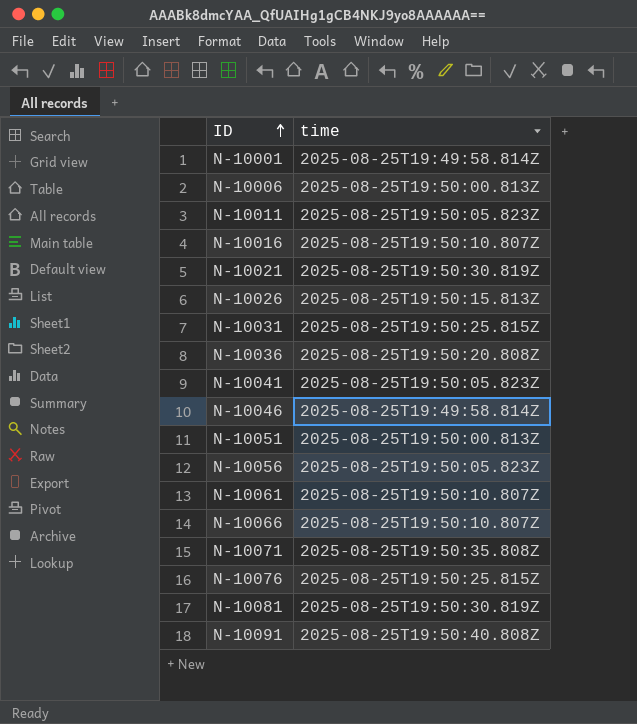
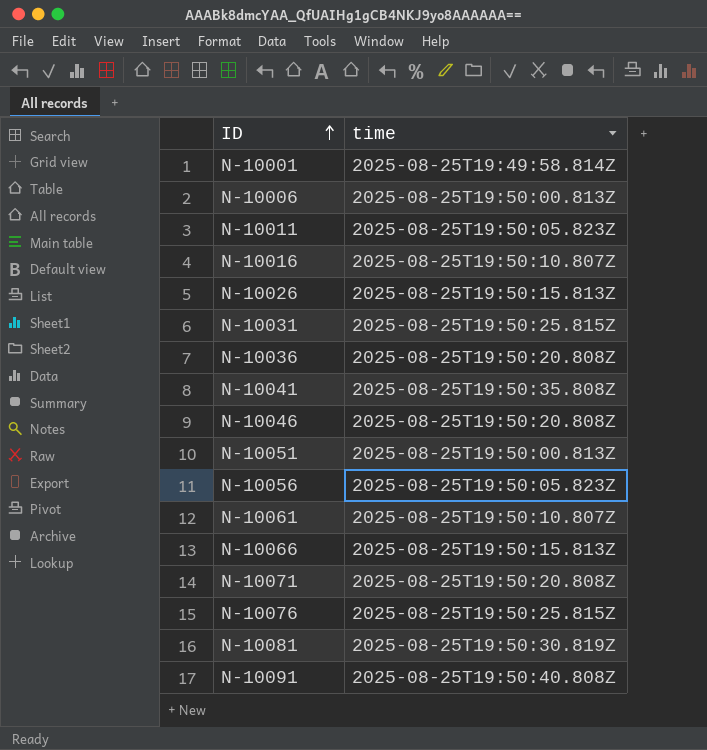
row N-10021: 2025-08-25T19:50:30.819Z -> none
N-10041 | time: 2025-08-25T19:50:05.823Z -> 2025-08-25T19:50:35.808Z
N-10046 | time: 2025-08-25T19:49:58.814Z -> 2025-08-25T19:50:20.808Z
N-10066 | time: 2025-08-25T19:50:10.807Z -> 2025-08-25T19:50:15.813Z
N-10071 | time: 2025-08-25T19:50:35.808Z -> 2025-08-25T19:50:20.808Z

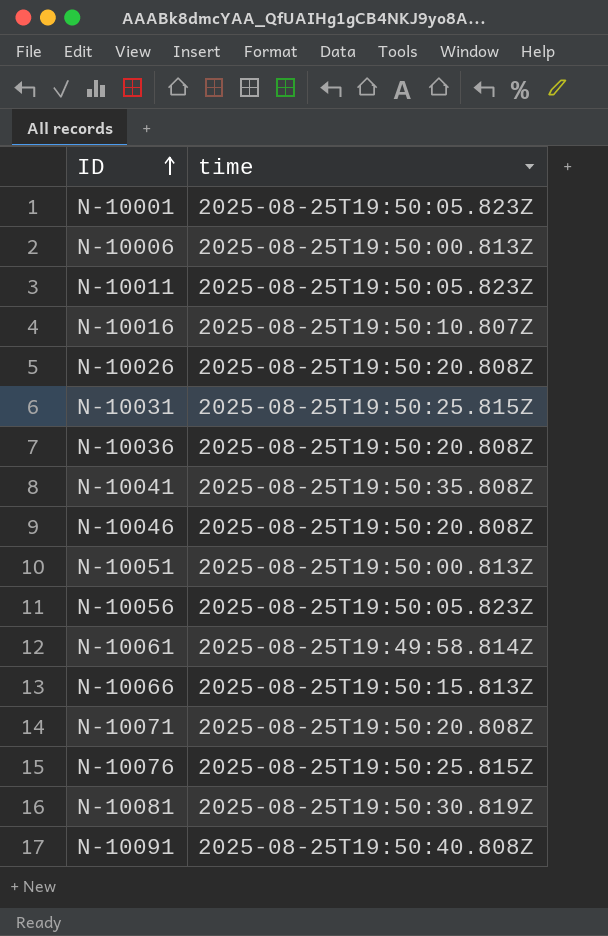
N-10001 | time: 2025-08-25T19:49:58.814Z -> 2025-08-25T19:50:05.823Z
N-10026 | time: 2025-08-25T19:50:15.813Z -> 2025-08-25T19:50:20.808Z
N-10061 | time: 2025-08-25T19:50:10.807Z -> 2025-08-25T19:49:58.814Z

